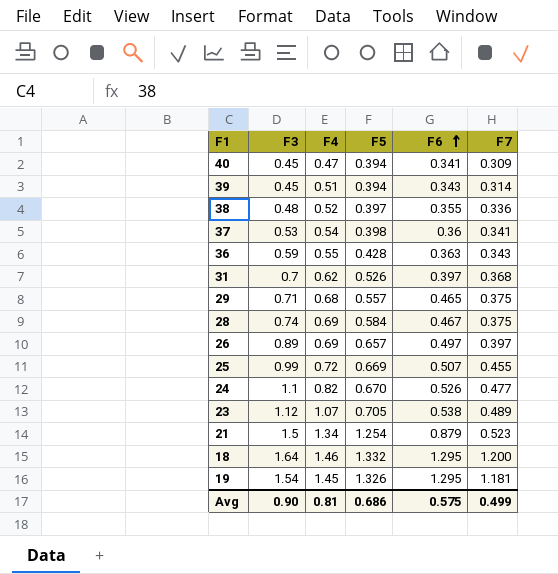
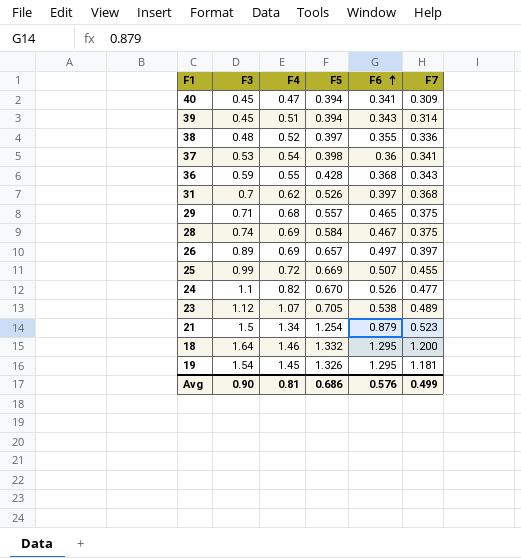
36 | F6: 0.363 -> 0.368
Avg | F6: 0.575 -> 0.576

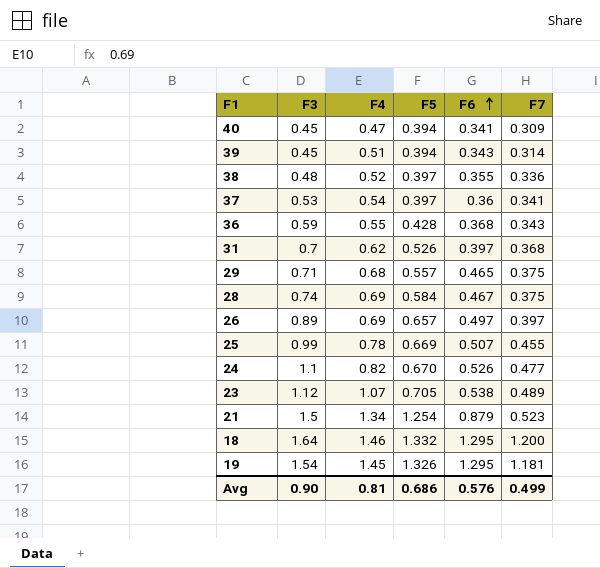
37 | F5: 0.398 -> 0.397
25 | F4: 0.72 -> 0.78

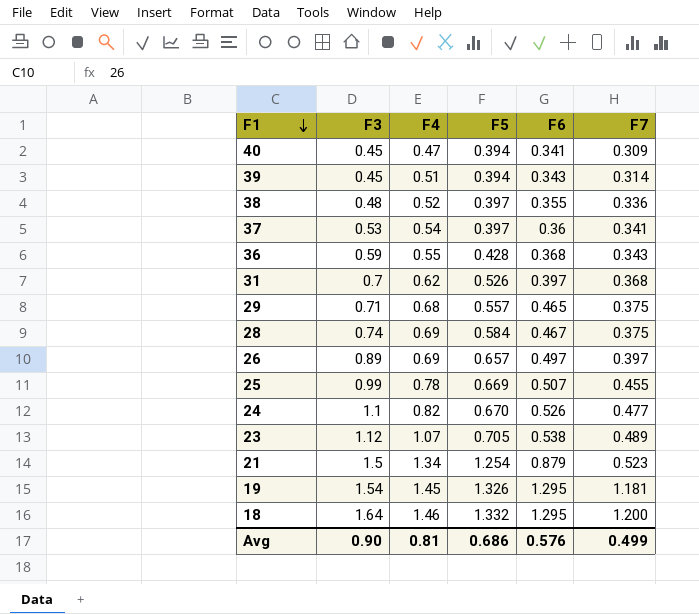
row order: F6 ascending -> F1 descending

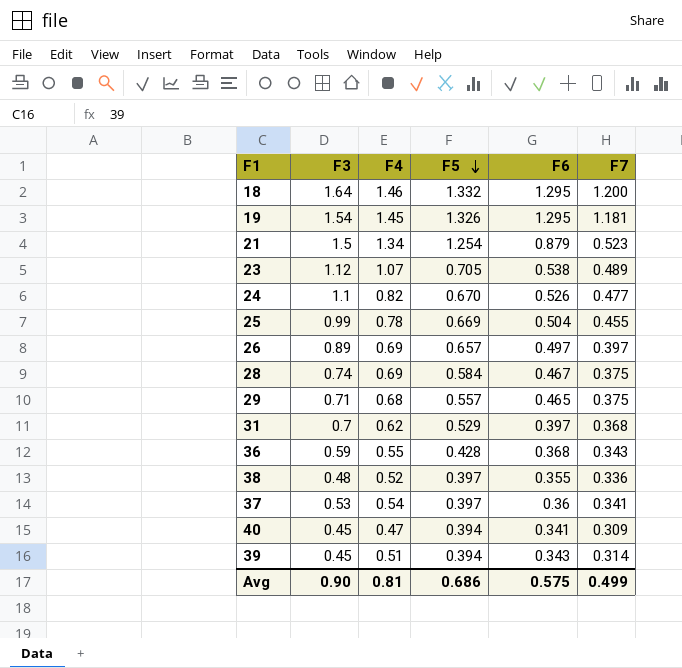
row order: F1 descending -> F5 descending
25 | F6: 0.507 -> 0.504
31 | F5: 0.526 -> 0.529
Avg | F6: 0.576 -> 0.575

